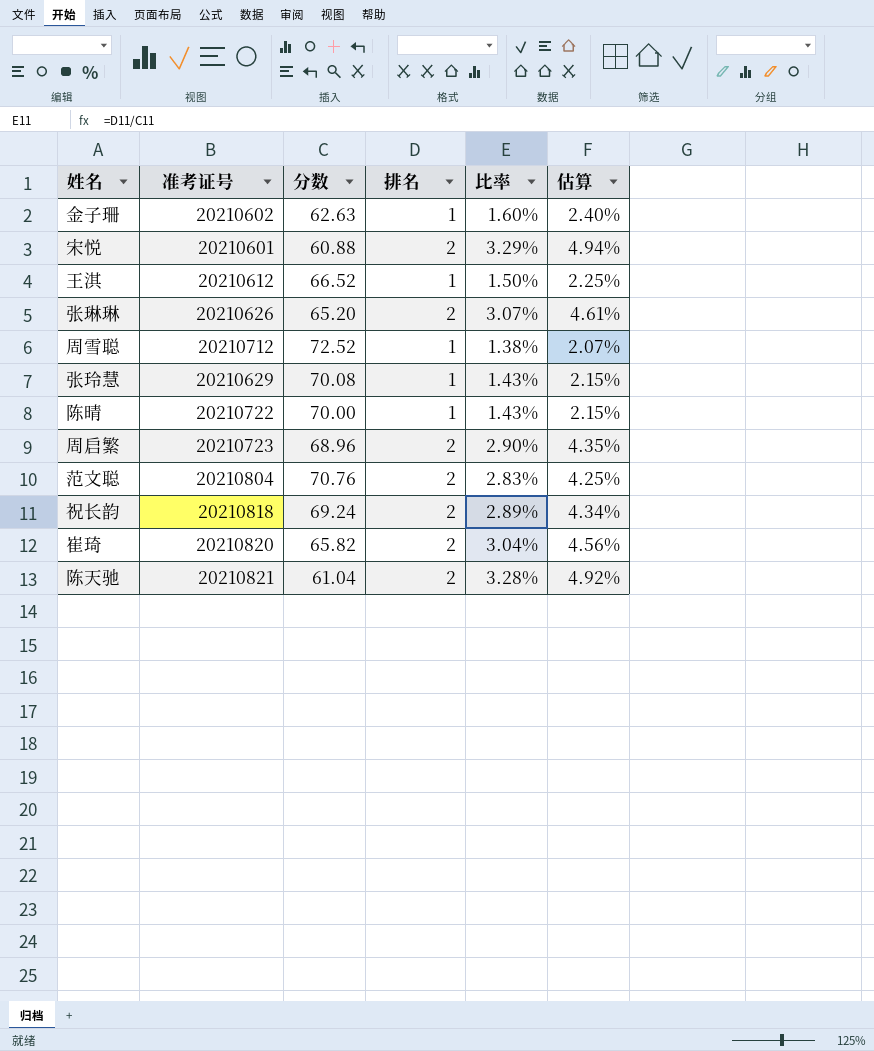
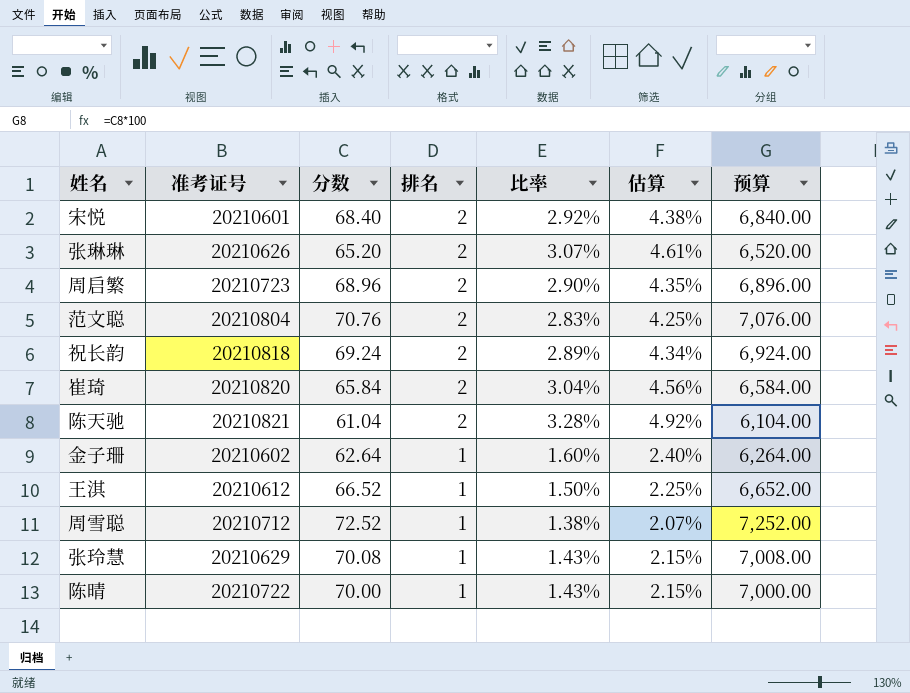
row order: none -> 排名 descending
column 预算 | formula: none -> [分数] * 100
宋悦 | 分数: 60.88 -> 68.40
宋悦 | 比率: 3.29% -> 2.92%
宋悦 | 估算: 4.94% -> 4.38%
崔琦 | 分数: 65.82 -> 65.84
金子珊 | 分数: 62.63 -> 62.64

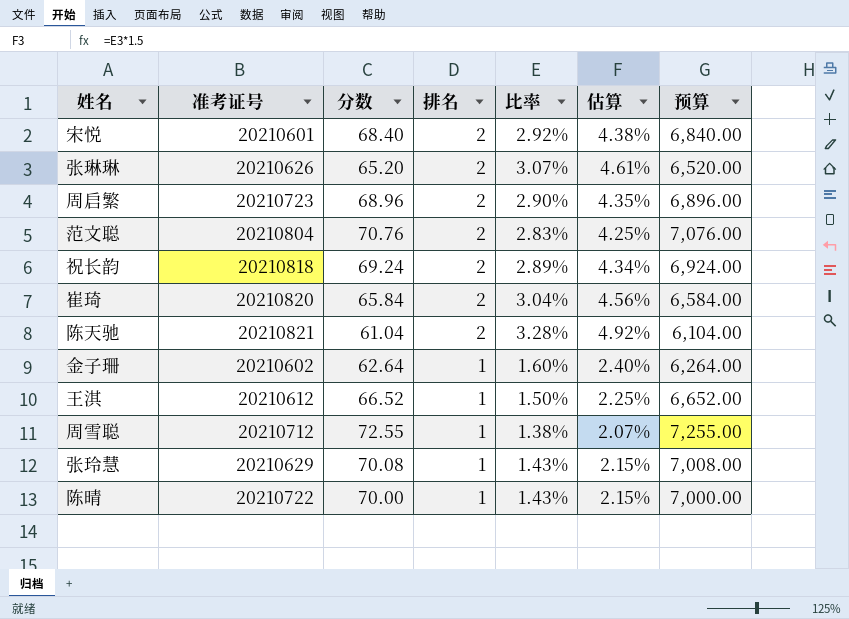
周雪聪 | 分数: 72.52 -> 72.55
周雪聪 | 预算: 7,252.00 -> 7,255.00

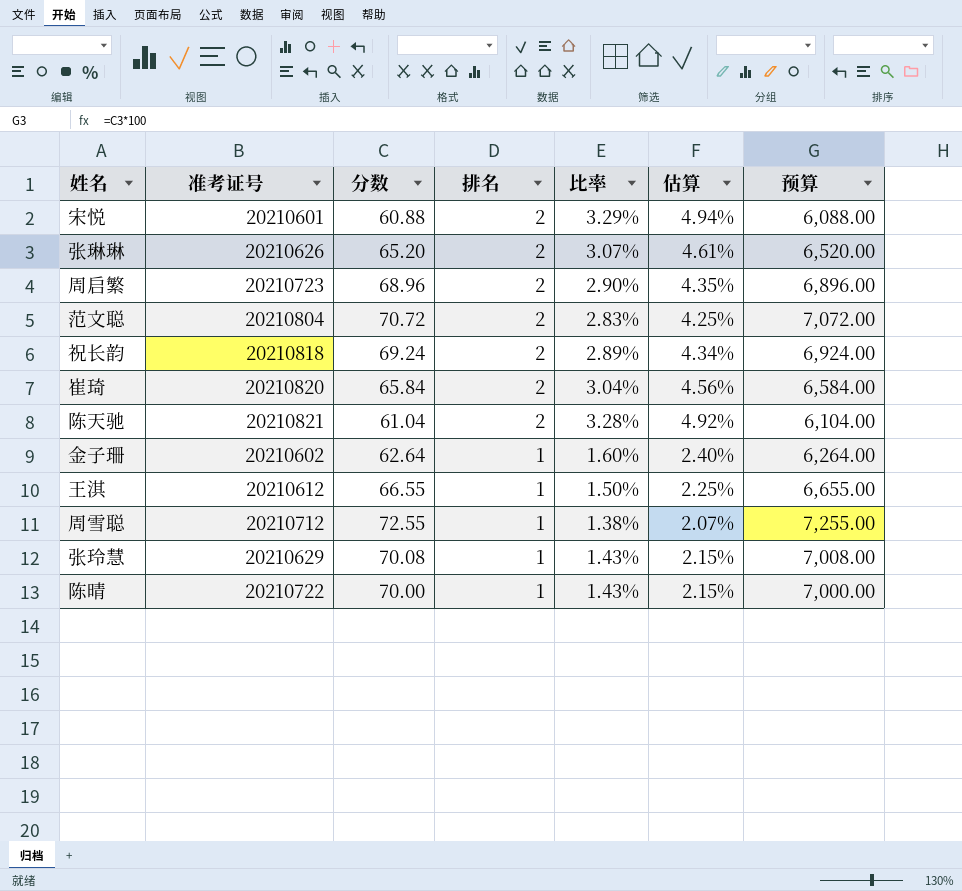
宋悦 | 分数: 68.40 -> 60.88
宋悦 | 比率: 2.92% -> 3.29%
宋悦 | 估算: 4.38% -> 4.94%
宋悦 | 预算: 6,840.00 -> 6,088.00
范文聪 | 分数: 70.76 -> 70.72
范文聪 | 预算: 7,076.00 -> 7,072.00
王淇 | 分数: 66.52 -> 66.55
王淇 | 预算: 6,652.00 -> 6,655.00

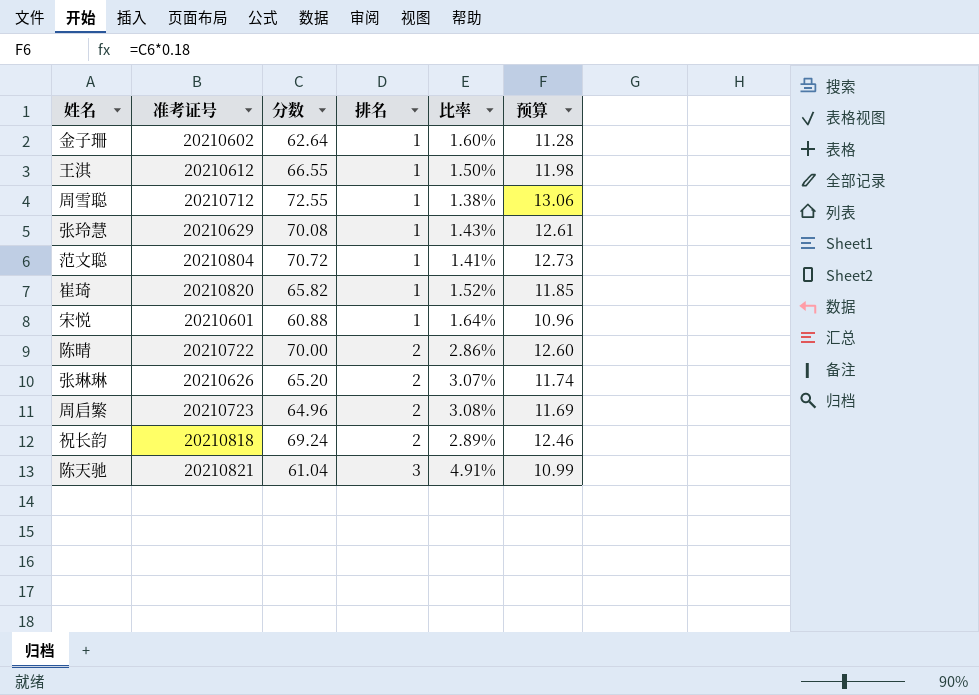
row order: 排名 descending -> 排名 ascending
column 估算 | formula: [比率] * 1.5 -> none
column 预算 | formula: [分数] * 100 -> [分数] * 0.18
范文聪 | 排名: 2 -> 1
范文聪 | 比率: 2.83% -> 1.41%
崔琦 | 分数: 65.84 -> 65.82
崔琦 | 排名: 2 -> 1
崔琦 | 比率: 3.04% -> 1.52%
宋悦 | 排名: 2 -> 1
宋悦 | 比率: 3.29% -> 1.64%
陈晴 | 排名: 1 -> 2
陈晴 | 比率: 1.43% -> 2.86%
周启繁 | 分数: 68.96 -> 64.96
周启繁 | 比率: 2.90% -> 3.08%
陈天驰 | 排名: 2 -> 3
陈天驰 | 比率: 3.28% -> 4.91%

